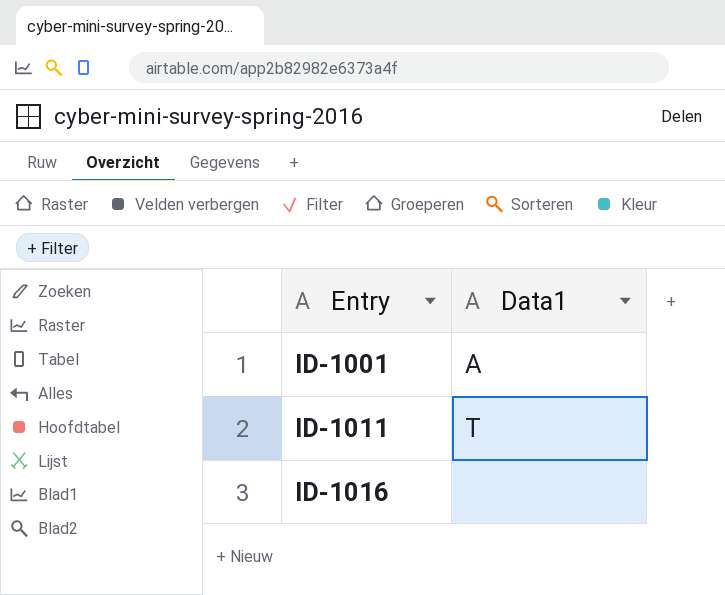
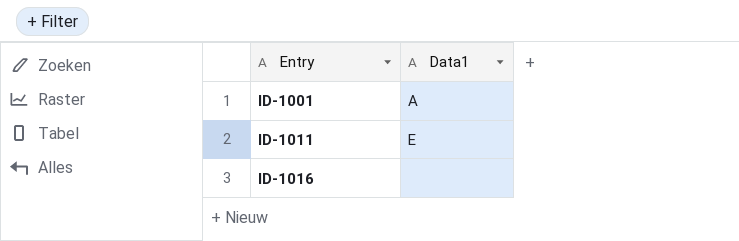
ID-1011 | Data1: T -> E

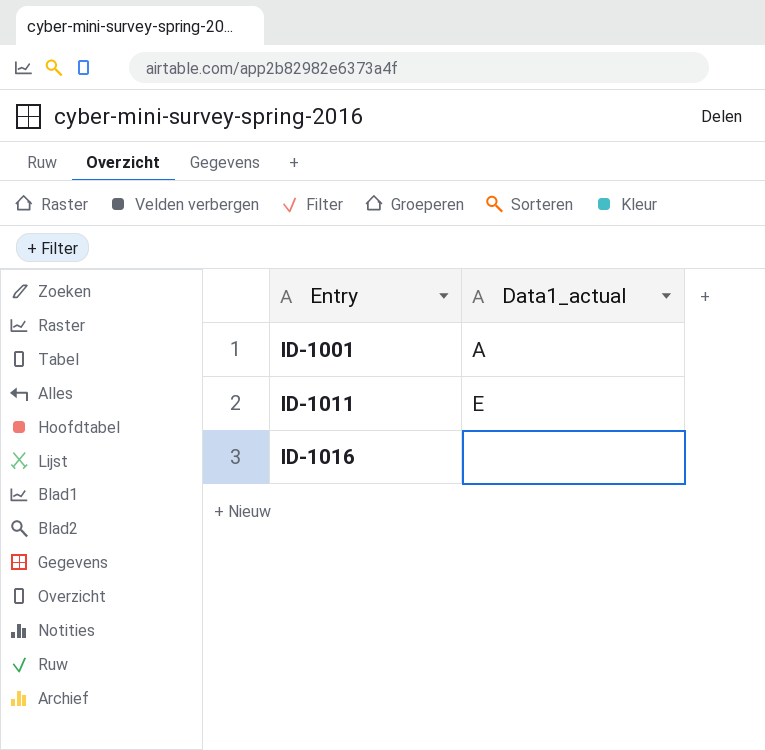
column name: Data1 -> Data1_actual

